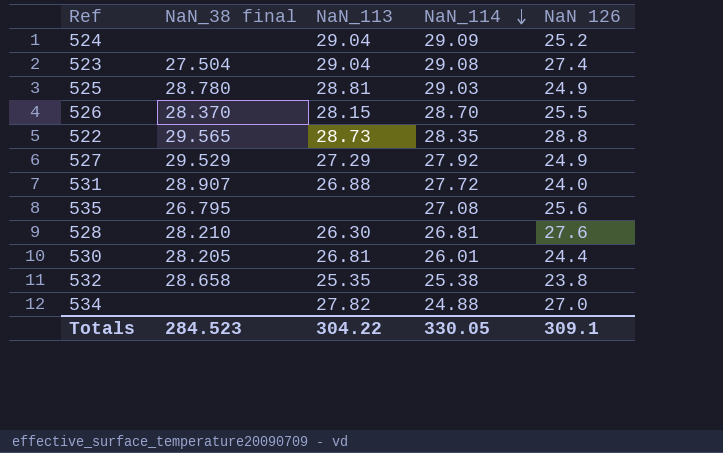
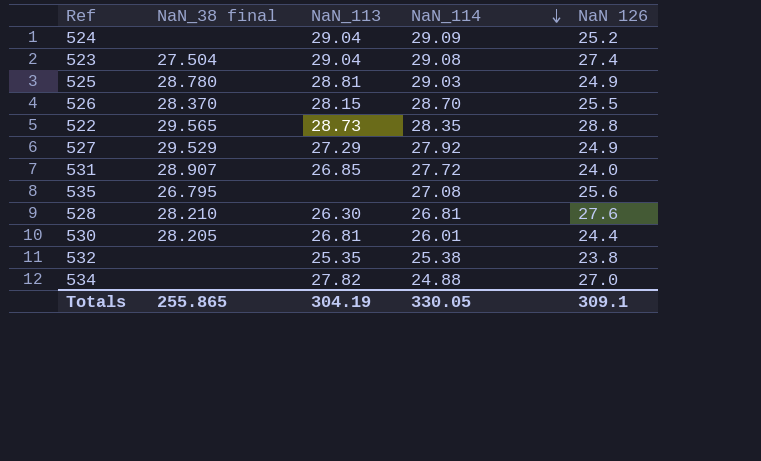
531 | NaN_113: 26.88 -> 26.85
532 | NaN_38 final: 28.658 -> none
Totals | NaN_38 final: 284.523 -> 255.865
Totals | NaN_113: 304.22 -> 304.19

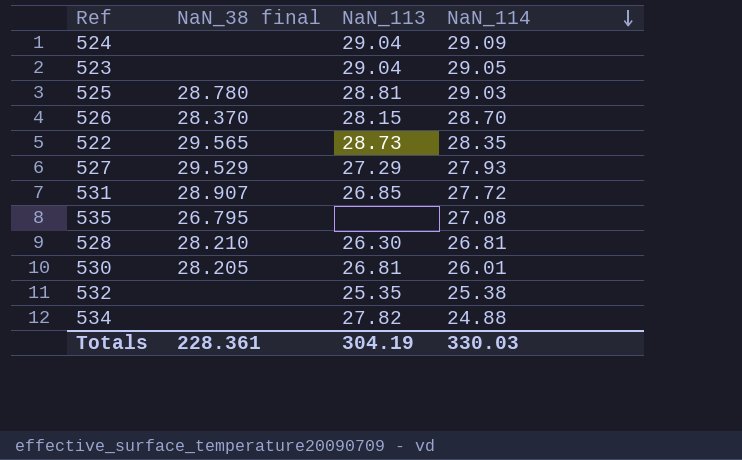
column NaN 126 | position: 5 -> none
523 | NaN_38 final: 27.504 -> none
523 | NaN_114: 29.08 -> 29.05
527 | NaN_114: 27.92 -> 27.93
Totals | NaN_38 final: 255.865 -> 228.361
Totals | NaN_114: 330.05 -> 330.03

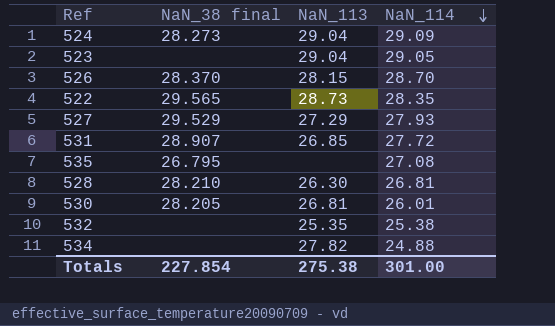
row 525: 28.780 | 28.81 | 29.03 -> none
524 | NaN_38 final: none -> 28.273
Totals | NaN_38 final: 228.361 -> 227.854
Totals | NaN_113: 304.19 -> 275.38
Totals | NaN_114: 330.03 -> 301.00

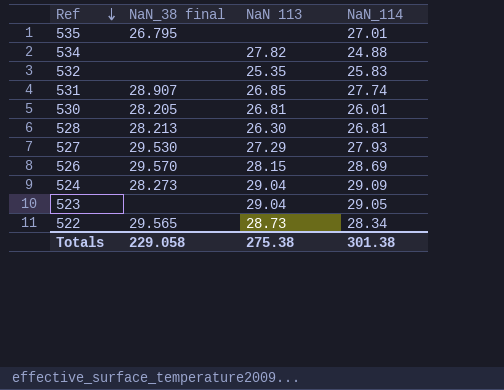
row order: NaN_114 descending -> Ref descending
column name: NaN_113 -> NaN 113
535 | NaN_114: 27.08 -> 27.01
532 | NaN_114: 25.38 -> 25.83
531 | NaN_114: 27.72 -> 27.74
528 | NaN_38 final: 28.210 -> 28.213
527 | NaN_38 final: 29.529 -> 29.530
526 | NaN_38 final: 28.370 -> 29.570
526 | NaN_114: 28.70 -> 28.69
522 | NaN_114: 28.35 -> 28.34
Totals | NaN_38 final: 227.854 -> 229.058
Totals | NaN_114: 301.00 -> 301.38

